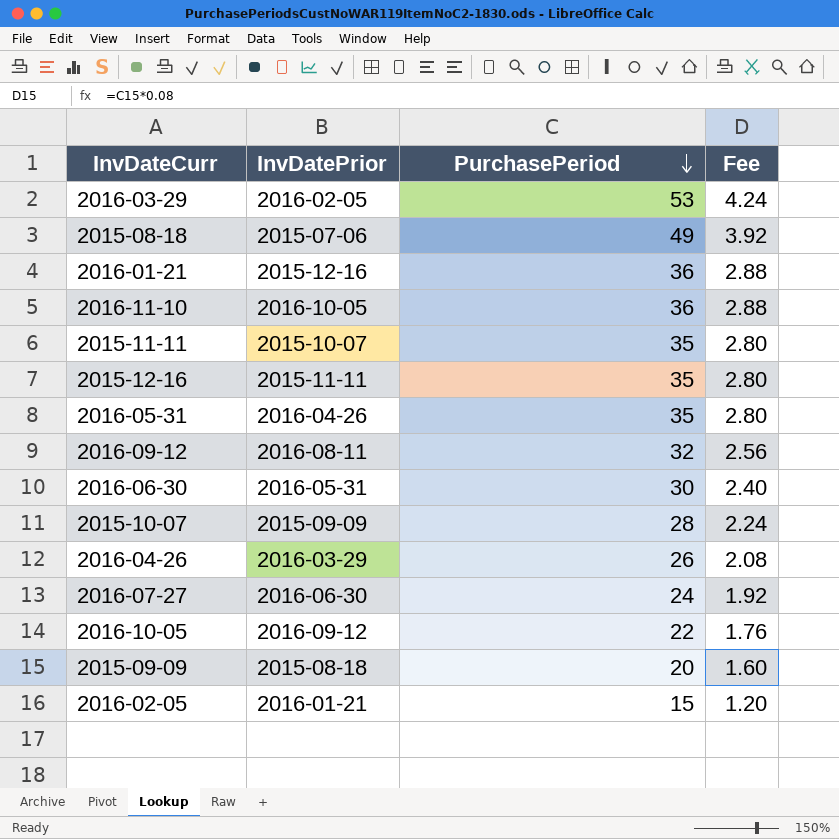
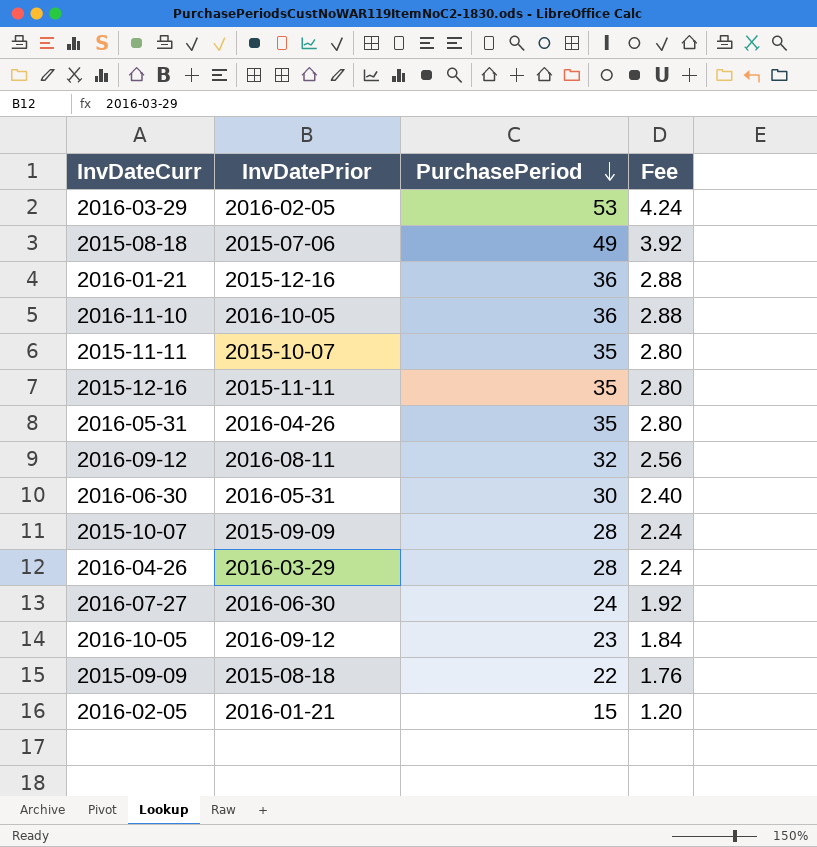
2016-04-26 | PurchasePeriod: 26 -> 28
2016-04-26 | Fee: 2.08 -> 2.24
2016-10-05 | PurchasePeriod: 22 -> 23
2016-10-05 | Fee: 1.76 -> 1.84
2015-09-09 | PurchasePeriod: 20 -> 22
2015-09-09 | Fee: 1.60 -> 1.76

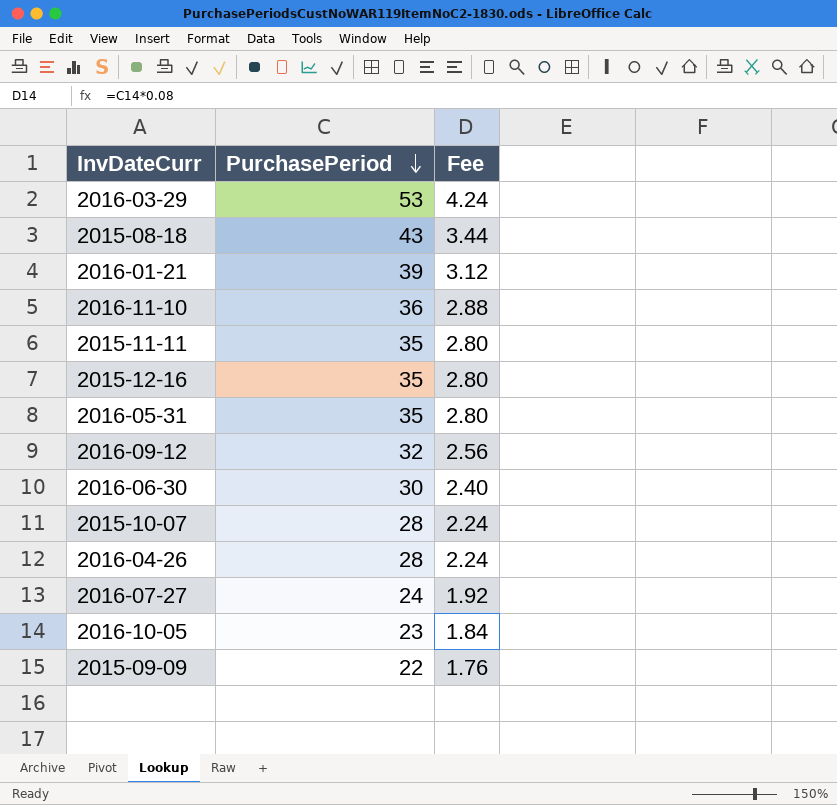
column InvDatePrior | position: 2 -> none
row 2016-02-05: 2016-01-21 | 15 | 1.20 -> none
2015-08-18 | PurchasePeriod: 49 -> 43
2015-08-18 | Fee: 3.92 -> 3.44
2016-01-21 | PurchasePeriod: 36 -> 39
2016-01-21 | Fee: 2.88 -> 3.12

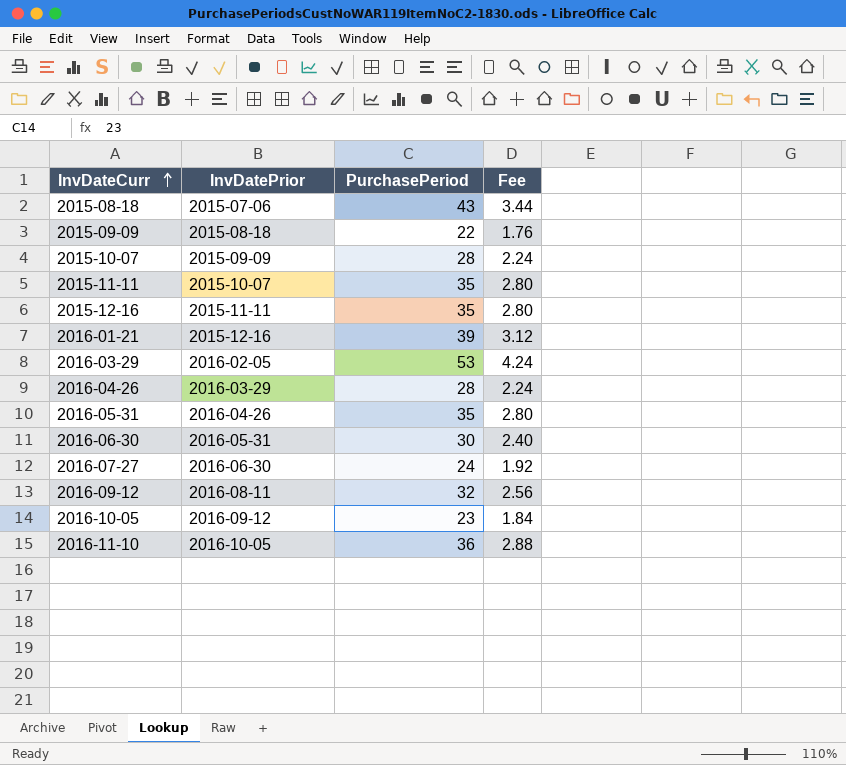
row order: PurchasePeriod descending -> InvDateCurr ascending
column InvDatePrior | position: none -> 2

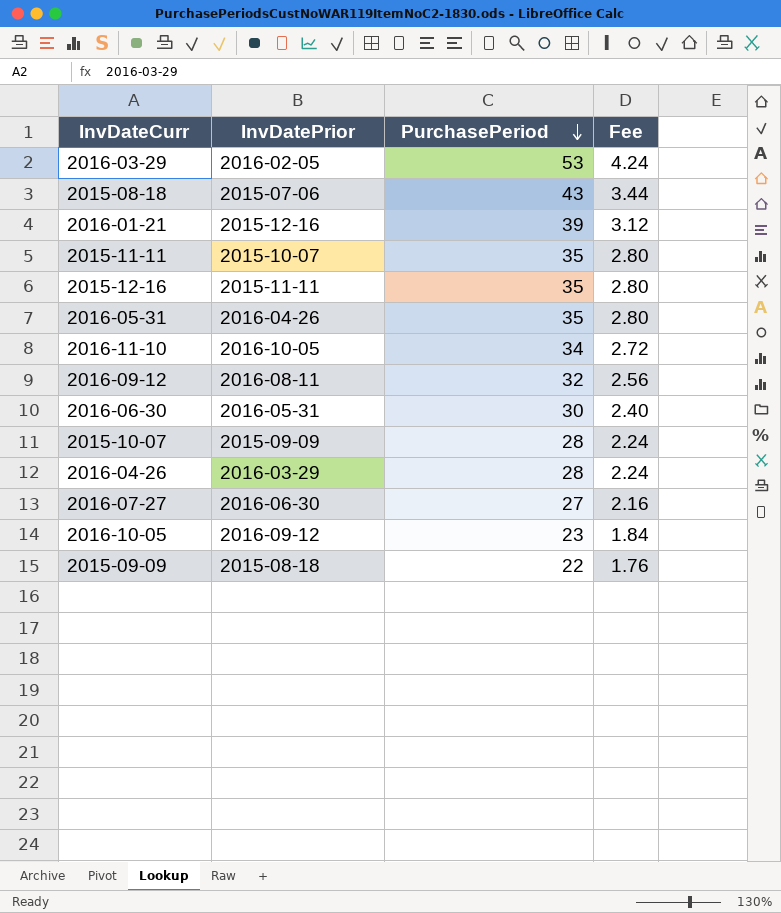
row order: InvDateCurr ascending -> PurchasePeriod descending
2016-11-10 | PurchasePeriod: 36 -> 34
2016-11-10 | Fee: 2.88 -> 2.72
2016-07-27 | PurchasePeriod: 24 -> 27
2016-07-27 | Fee: 1.92 -> 2.16

